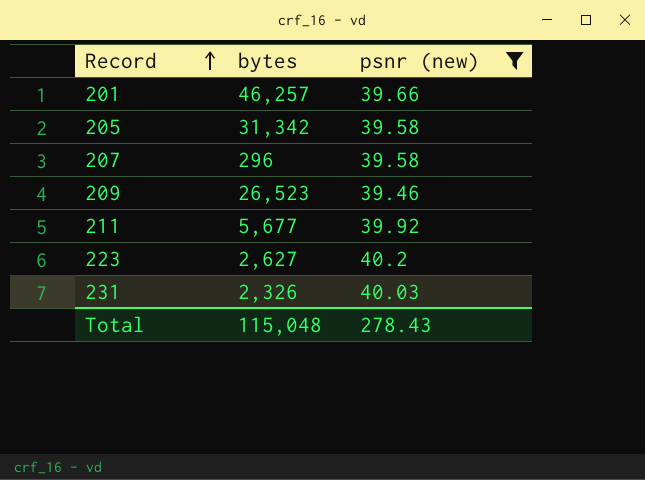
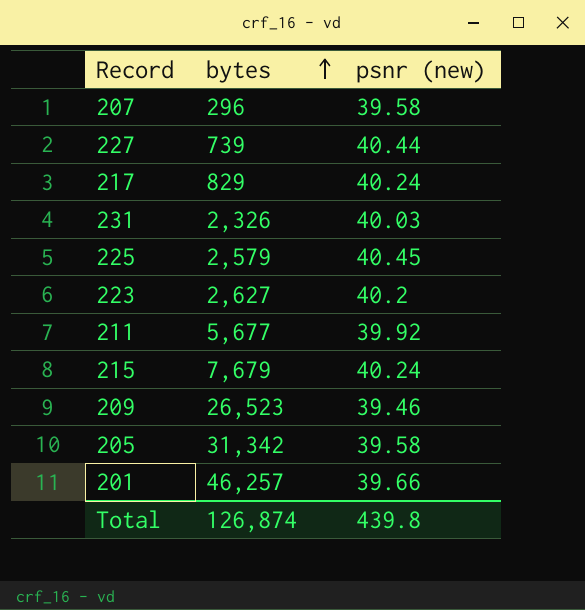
filter: psnr (new) <= 40.2 -> none
row order: Record ascending -> bytes ascending
Total | bytes: 115,048 -> 126,874
Total | psnr (new): 278.43 -> 439.8

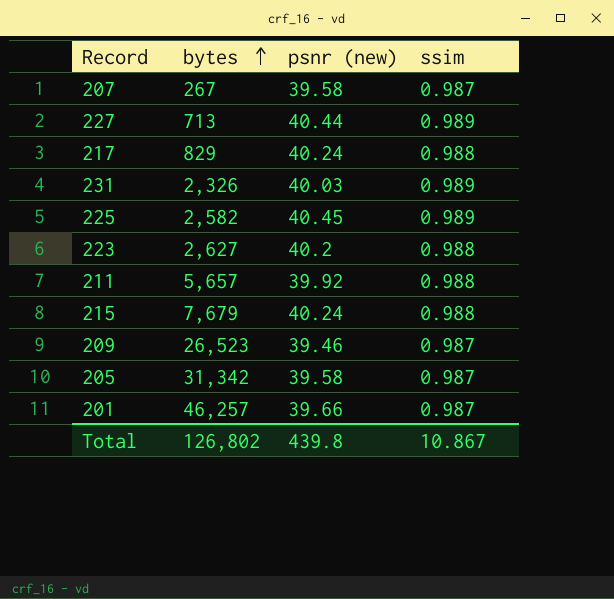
column ssim | position: none -> 4
207 | bytes: 296 -> 267
227 | bytes: 739 -> 713
225 | bytes: 2,579 -> 2,582
211 | bytes: 5,677 -> 5,657
Total | bytes: 126,874 -> 126,802

